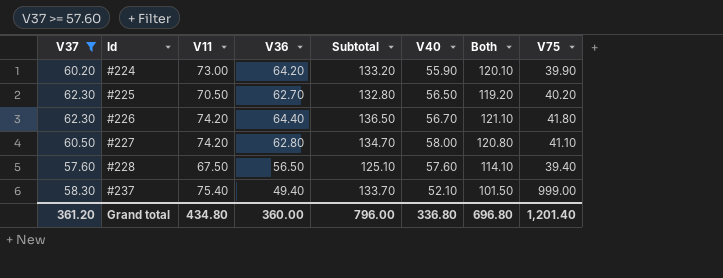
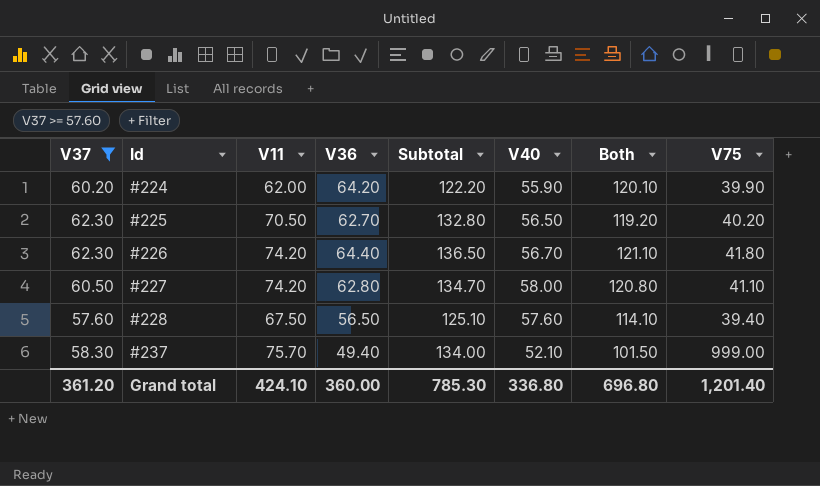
#224 | V11: 73.00 -> 62.00
#224 | Subtotal: 133.20 -> 122.20
#237 | V11: 75.40 -> 75.70
#237 | Subtotal: 133.70 -> 134.00
Grand total | V11: 434.80 -> 424.10
Grand total | Subtotal: 796.00 -> 785.30

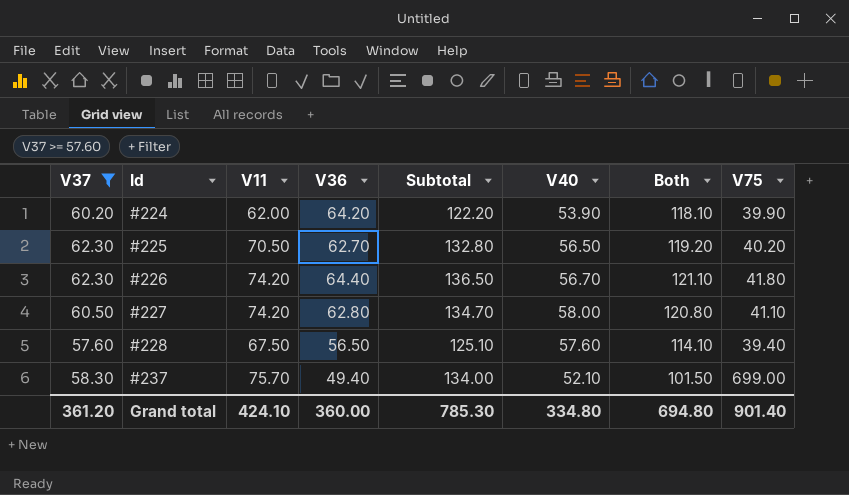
#224 | V40: 55.90 -> 53.90
#224 | Both: 120.10 -> 118.10
#237 | V75: 999.00 -> 699.00
Grand total | V40: 336.80 -> 334.80
Grand total | Both: 696.80 -> 694.80
Grand total | V75: 1,201.40 -> 901.40

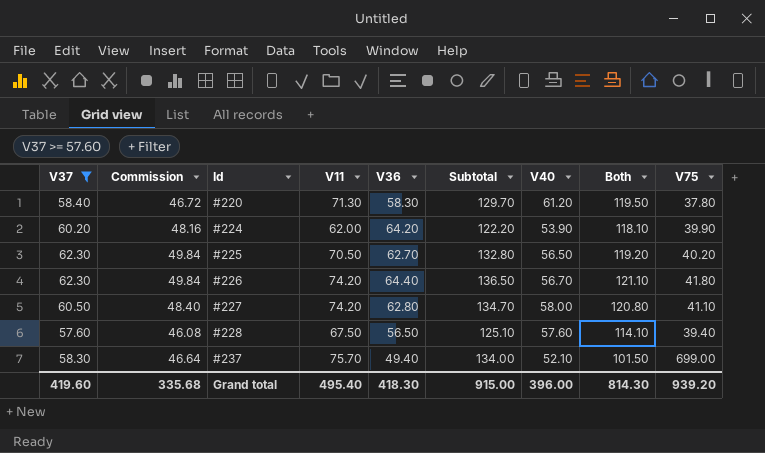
column Commission | formula: none -> [V37] * 0.8
row #220: none -> 58.40 | 46.72 | 71.30 | 58.30 | 129.70 | 61.20 | 119.50 | 37.80
Grand total | V37: 361.20 -> 419.60
Grand total | V11: 424.10 -> 495.40
Grand total | V36: 360.00 -> 418.30
Grand total | Subtotal: 785.30 -> 915.00
Grand total | V40: 334.80 -> 396.00
Grand total | Both: 694.80 -> 814.30
Grand total | V75: 901.40 -> 939.20

